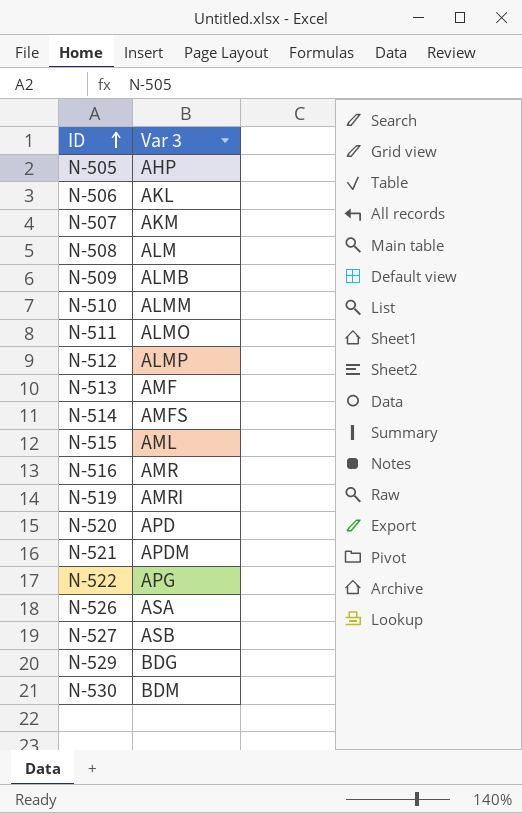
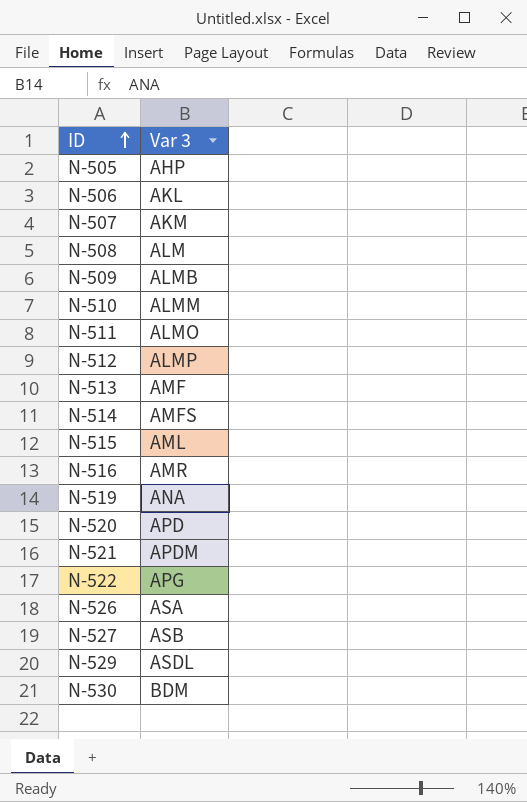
N-519 | Var 3: AMRI -> ANA
N-529 | Var 3: BDG -> ASDL

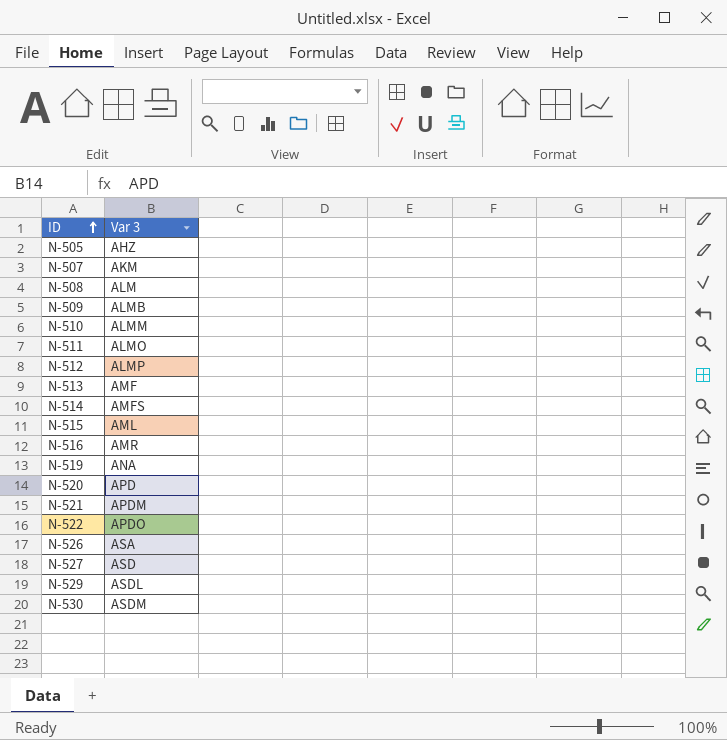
row N-506: AKL -> none
N-505 | Var 3: AHP -> AHZ
N-522 | Var 3: APG -> APDO
N-527 | Var 3: ASB -> ASD
N-530 | Var 3: BDM -> ASDM

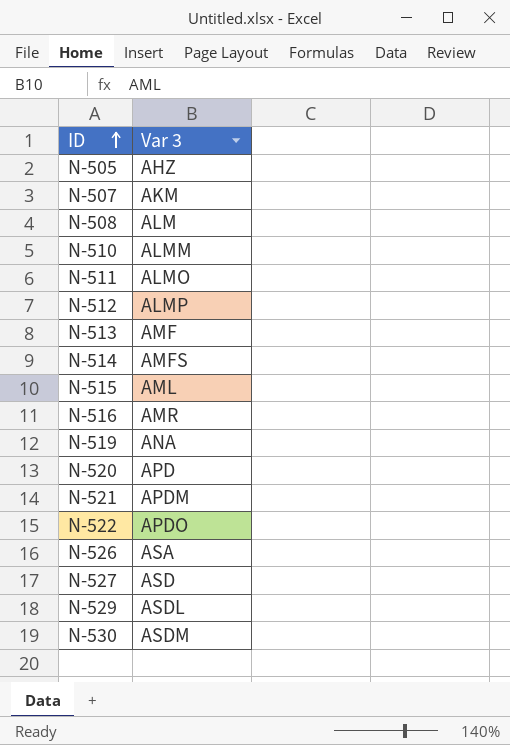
row N-509: ALMB -> none

